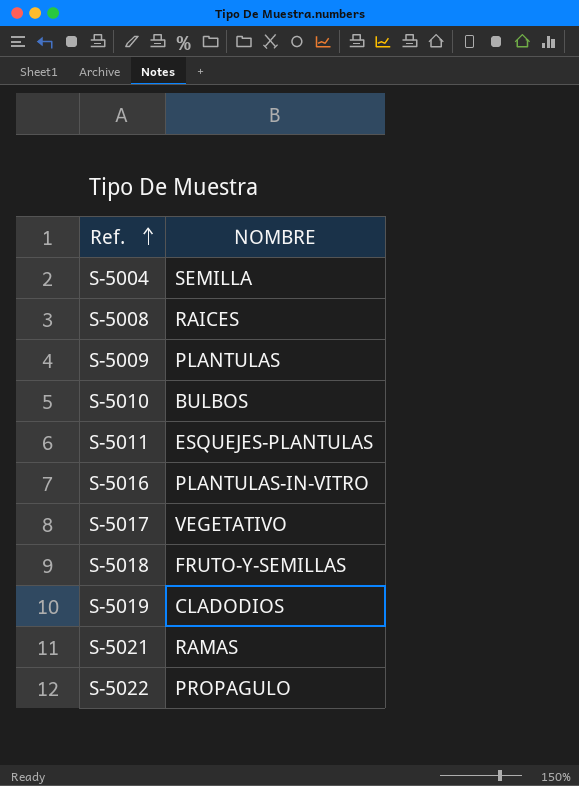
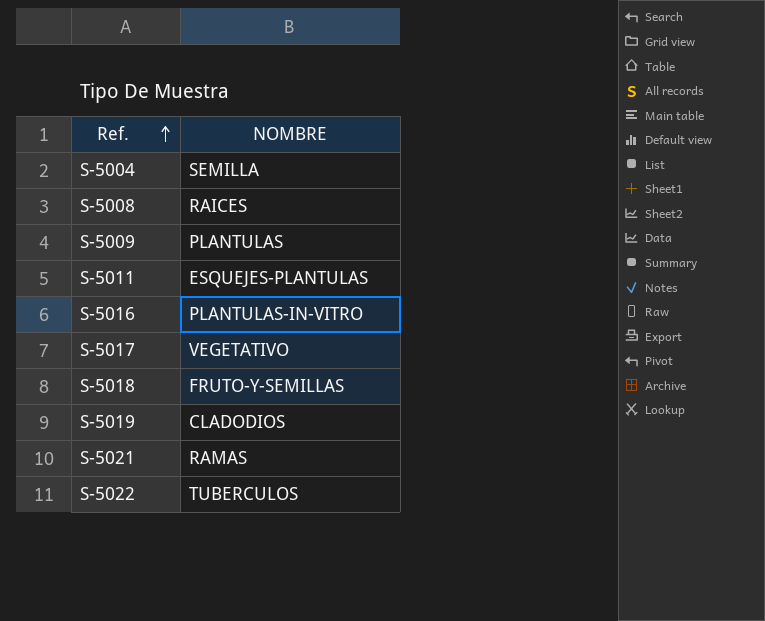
row S-5010: BULBOS -> none
S-5022 | NOMBRE: PROPAGULO -> TUBERCULOS

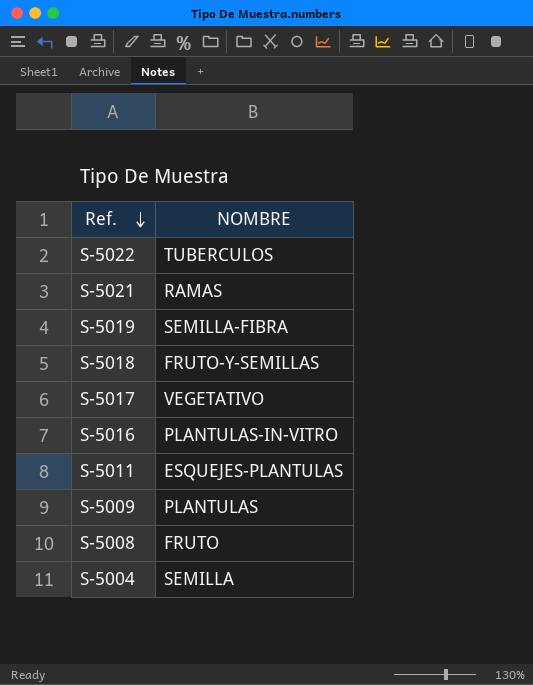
row order: Ref. ascending -> Ref. descending
S-5019 | NOMBRE: CLADODIOS -> SEMILLA-FIBRA
S-5008 | NOMBRE: RAICES -> FRUTO

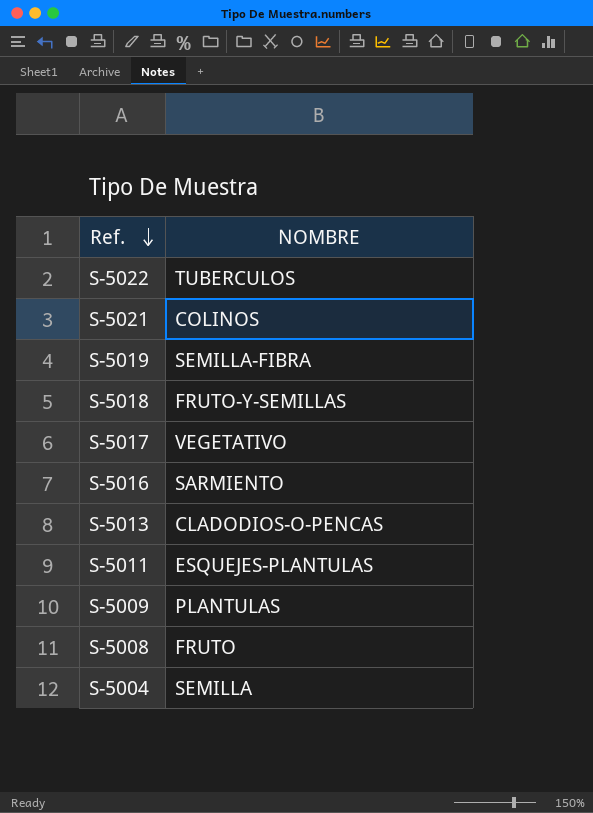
S-5021 | NOMBRE: RAMAS -> COLINOS
S-5016 | NOMBRE: PLANTULAS-IN-VITRO -> SARMIENTO
row S-5013: none -> CLADODIOS-O-PENCAS

